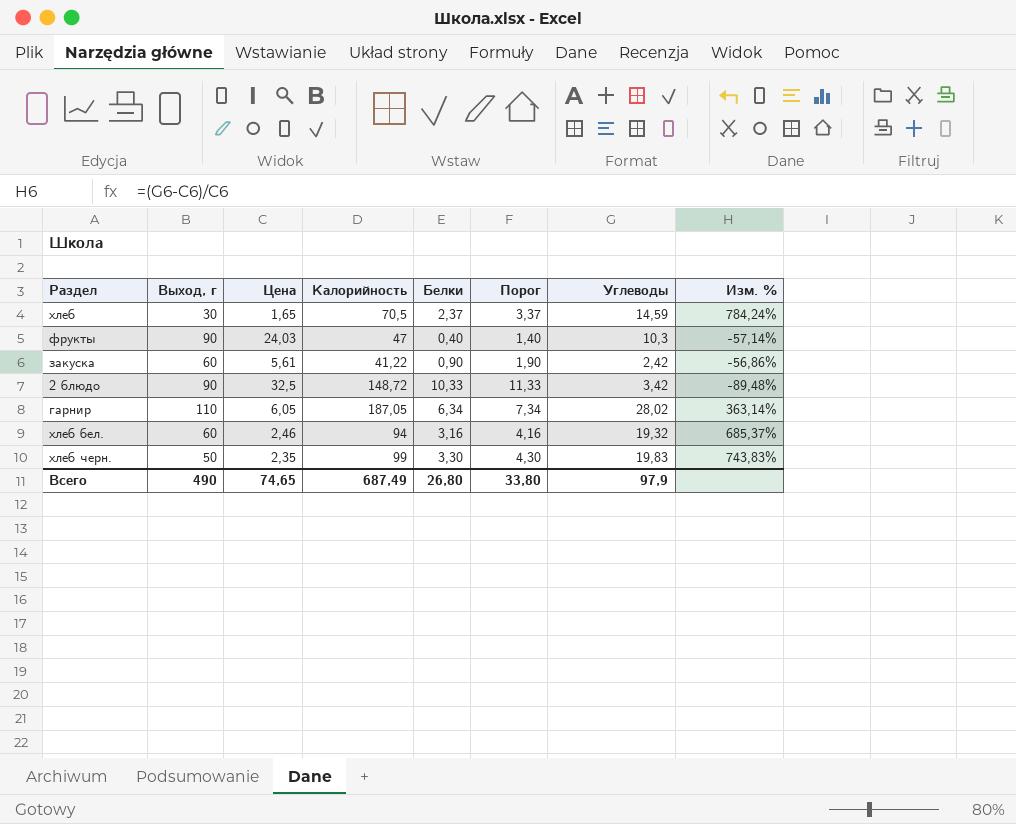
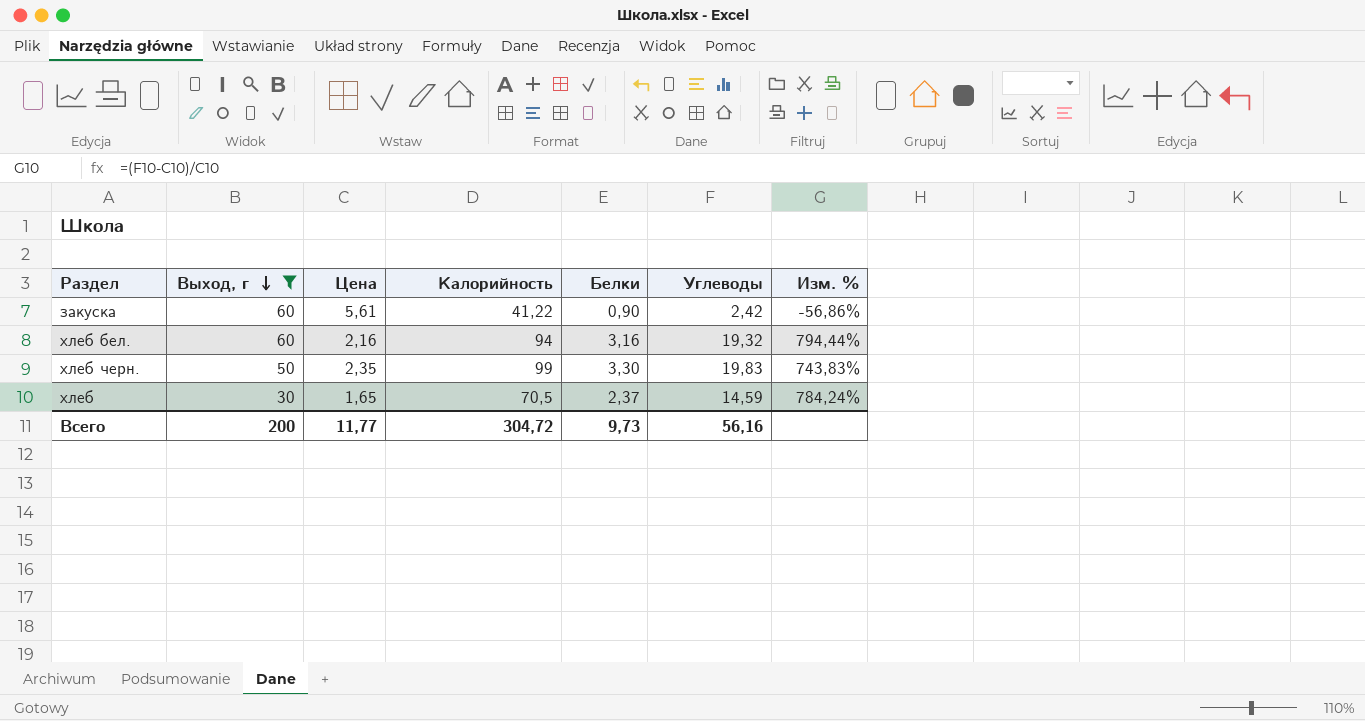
filter: none -> Выход, г <= 60
row order: none -> Выход, г descending
column Порог | formula: [Белки] + 1 -> none
хлеб бел. | Цена: 2,46 -> 2,16
хлеб бел. | Изм. %: 685,37% -> 794,44%
Всего | Выход, г: 490 -> 200
Всего | Цена: 74,65 -> 11,77
Всего | Калорийность: 687,49 -> 304,72
Всего | Белки: 26,80 -> 9,73
Всего | Углеводы: 97,9 -> 56,16

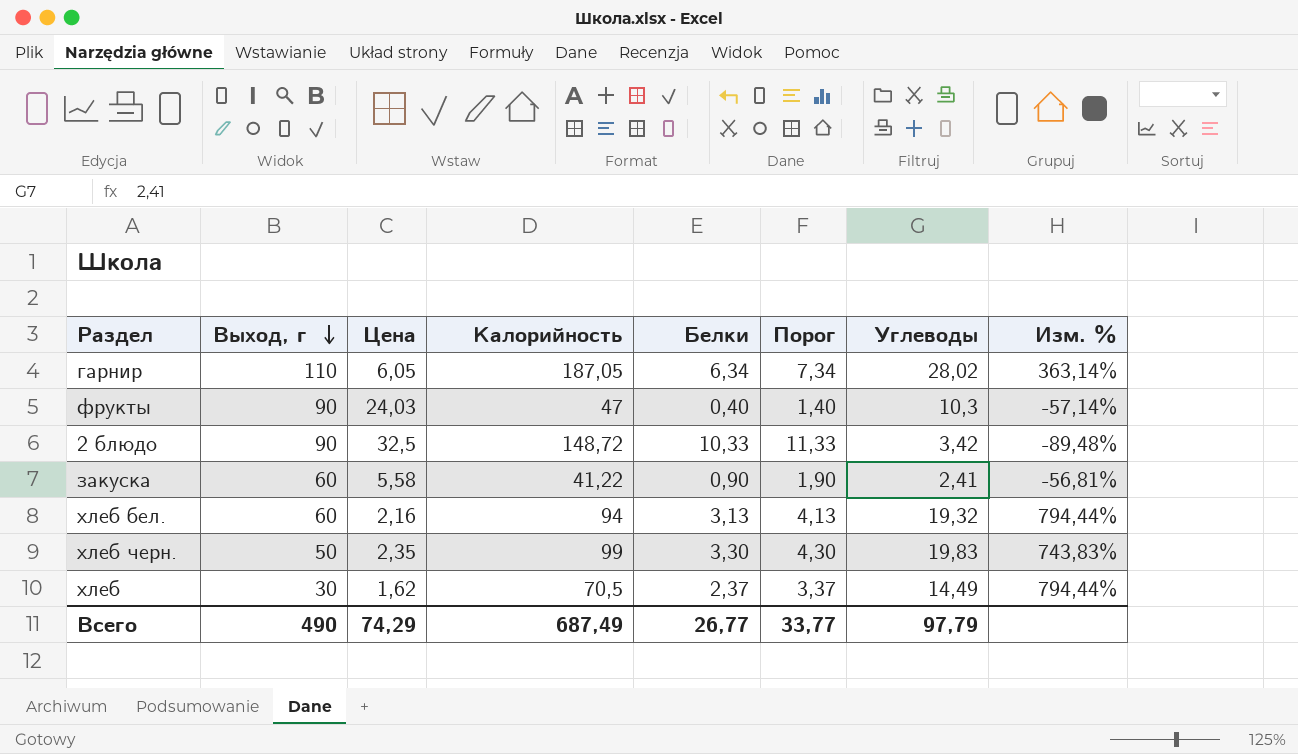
filter: Выход, г <= 60 -> none
column Порог | formula: none -> [Белки] + 1
закуска | Цена: 5,61 -> 5,58
закуска | Углеводы: 2,42 -> 2,41
закуска | Изм. %: -56,86% -> -56,81%
хлеб бел. | Белки: 3,16 -> 3,13
хлеб | Цена: 1,65 -> 1,62
хлеб | Углеводы: 14,59 -> 14,49
хлеб | Изм. %: 784,24% -> 794,44%
Всего | Выход, г: 200 -> 490
Всего | Цена: 11,77 -> 74,29
Всего | Калорийность: 304,72 -> 687,49
Всего | Белки: 9,73 -> 26,77
Всего | Углеводы: 56,16 -> 97,79

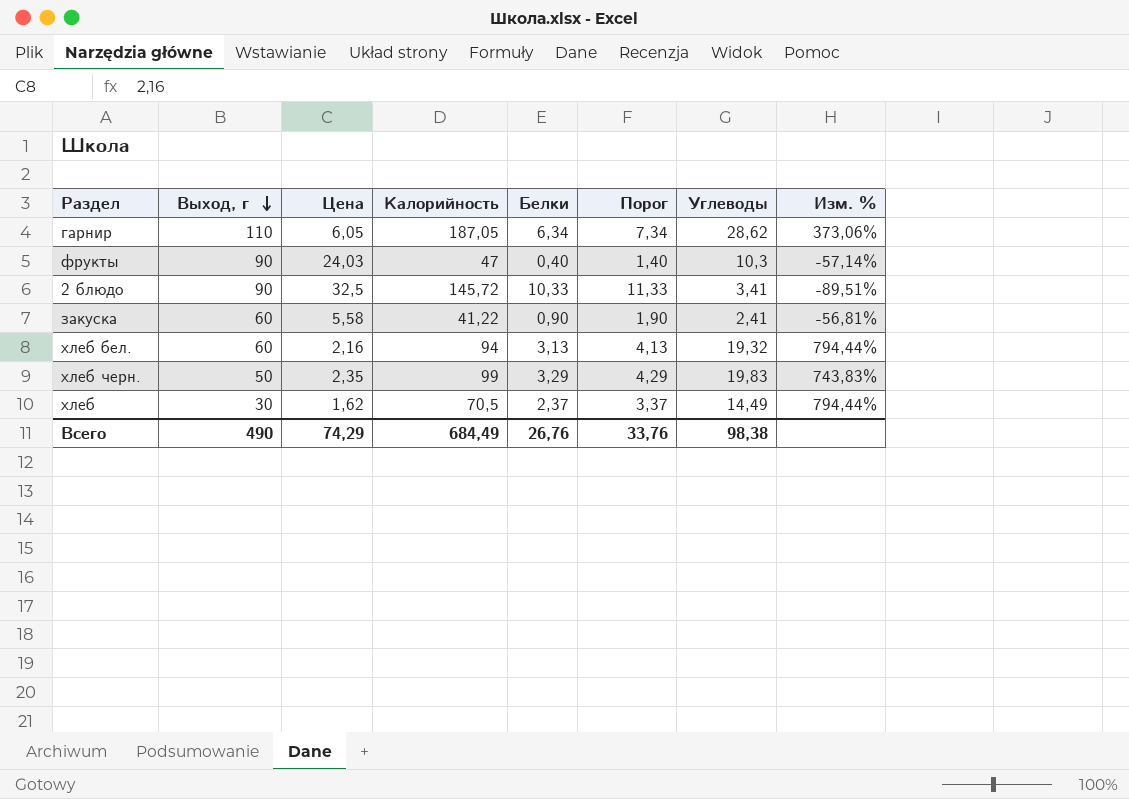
гарнир | Углеводы: 28,02 -> 28,62
гарнир | Изм. %: 363,14% -> 373,06%
2 блюдо | Калорийность: 148,72 -> 145,72
2 блюдо | Углеводы: 3,42 -> 3,41
2 блюдо | Изм. %: -89,48% -> -89,51%
хлеб черн. | Белки: 3,30 -> 3,29
хлеб черн. | Порог: 4,30 -> 4,29
Всего | Калорийность: 687,49 -> 684,49
Всего | Белки: 26,77 -> 26,76
Всего | Порог: 33,77 -> 33,76
Всего | Углеводы: 97,79 -> 98,38

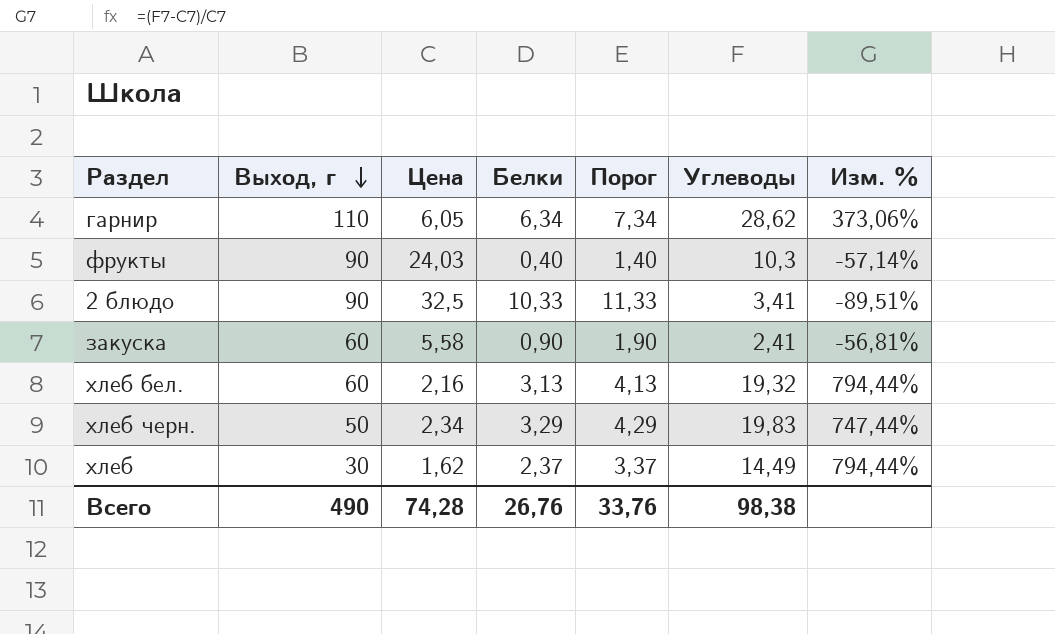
column Калорийность | position: 4 -> none
хлеб черн. | Цена: 2,35 -> 2,34
хлеб черн. | Изм. %: 743,83% -> 747,44%
Всего | Цена: 74,29 -> 74,28

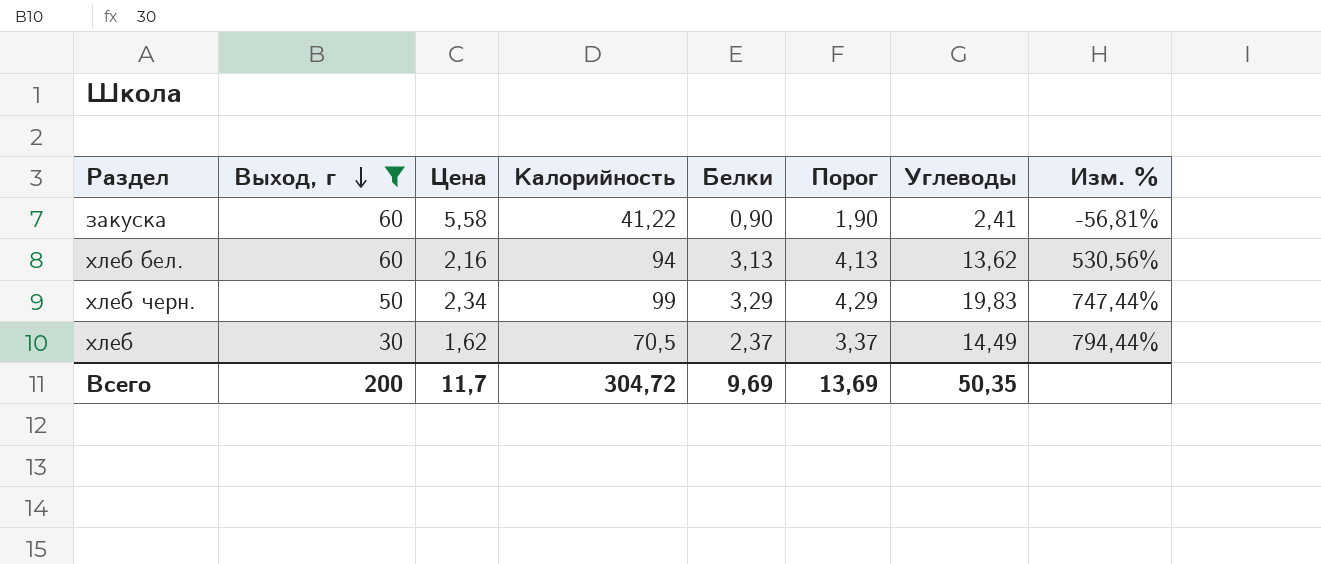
filter: none -> Выход, г <= 60
column Калорийность | position: none -> 4
хлеб бел. | Углеводы: 19,32 -> 13,62
хлеб бел. | Изм. %: 794,44% -> 530,56%
Всего | Выход, г: 490 -> 200
Всего | Цена: 74,28 -> 11,7
Всего | Белки: 26,76 -> 9,69
Всего | Порог: 33,76 -> 13,69
Всего | Углеводы: 98,38 -> 50,35

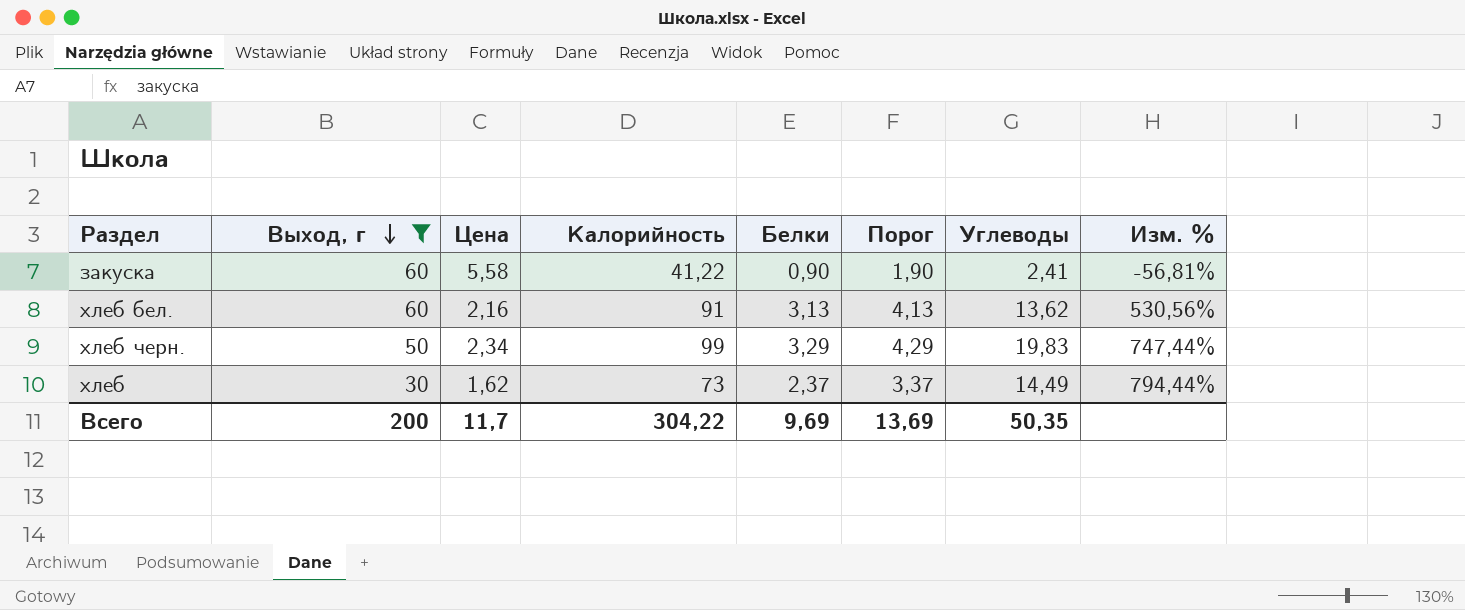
хлеб бел. | Калорийность: 94 -> 91
хлеб | Калорийность: 70,5 -> 73
Всего | Калорийность: 304,72 -> 304,22

